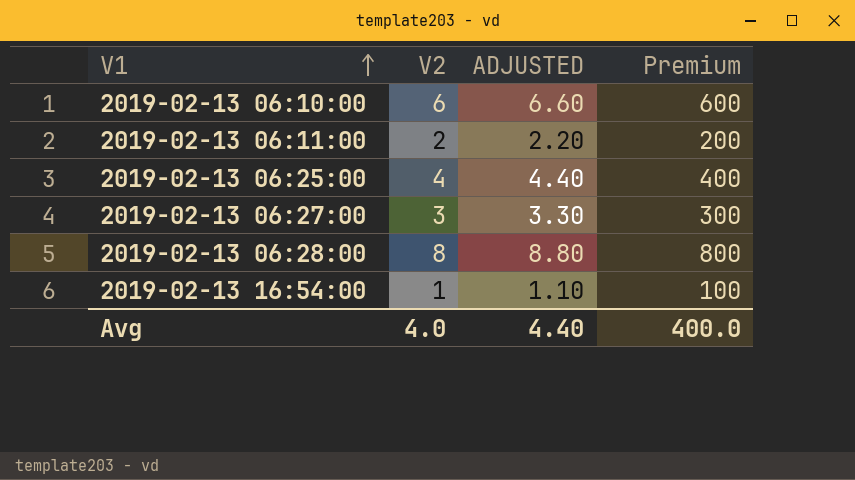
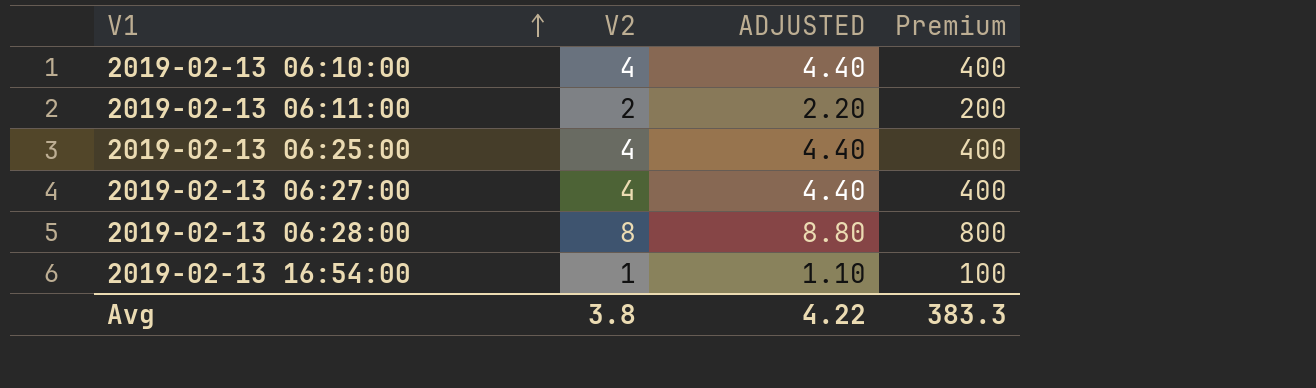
2019-02-13 06:10:00 | V2: 6 -> 4
2019-02-13 06:10:00 | ADJUSTED: 6.60 -> 4.40
2019-02-13 06:10:00 | Premium: 600 -> 400
2019-02-13 06:27:00 | V2: 3 -> 4
2019-02-13 06:27:00 | ADJUSTED: 3.30 -> 4.40
2019-02-13 06:27:00 | Premium: 300 -> 400
Avg | V2: 4.0 -> 3.8
Avg | ADJUSTED: 4.40 -> 4.22
Avg | Premium: 400.0 -> 383.3

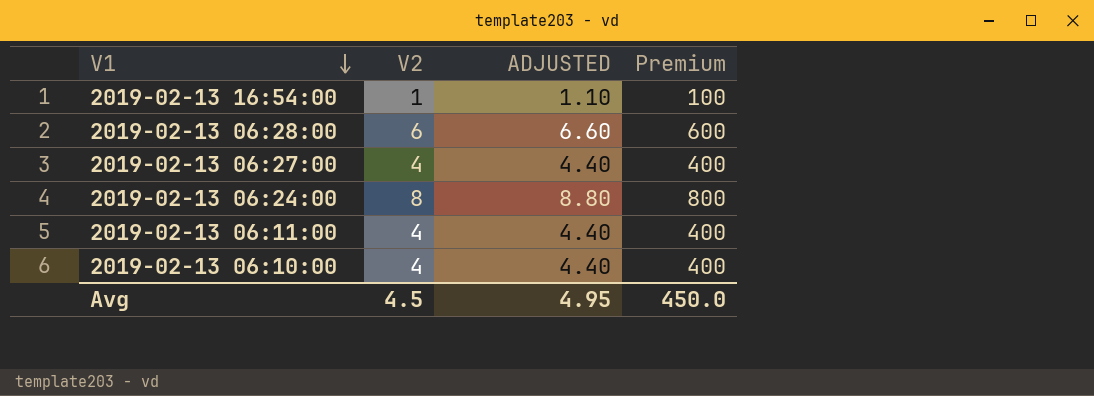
row order: V1 ascending -> V1 descending
row 2019-02-13 06:25:00: 4 | 4.40 | 400 -> none
2019-02-13 06:28:00 | V2: 8 -> 6
2019-02-13 06:28:00 | ADJUSTED: 8.80 -> 6.60
2019-02-13 06:28:00 | Premium: 800 -> 600
row 2019-02-13 06:24:00: none -> 8 | 8.80 | 800
2019-02-13 06:11:00 | V2: 2 -> 4
2019-02-13 06:11:00 | ADJUSTED: 2.20 -> 4.40
2019-02-13 06:11:00 | Premium: 200 -> 400
Avg | V2: 3.8 -> 4.5
Avg | ADJUSTED: 4.22 -> 4.95
Avg | Premium: 383.3 -> 450.0

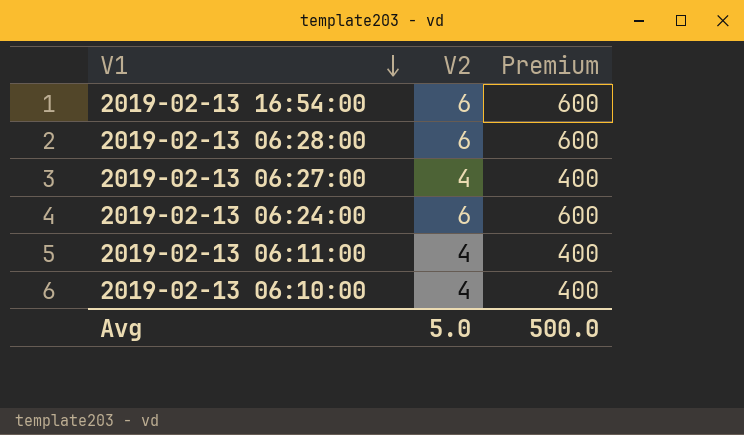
column ADJUSTED | formula: [V2] * 1.1 -> none
2019-02-13 16:54:00 | V2: 1 -> 6
2019-02-13 16:54:00 | Premium: 100 -> 600
2019-02-13 06:24:00 | V2: 8 -> 6
2019-02-13 06:24:00 | Premium: 800 -> 600
Avg | V2: 4.5 -> 5.0
Avg | Premium: 450.0 -> 500.0

